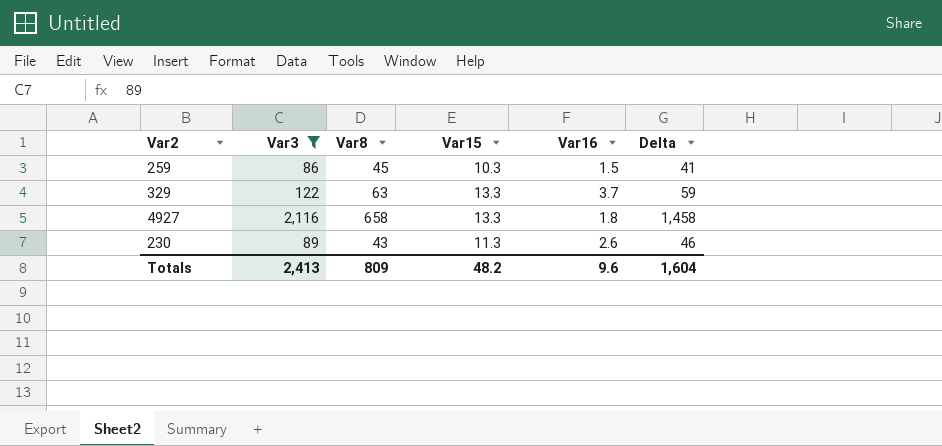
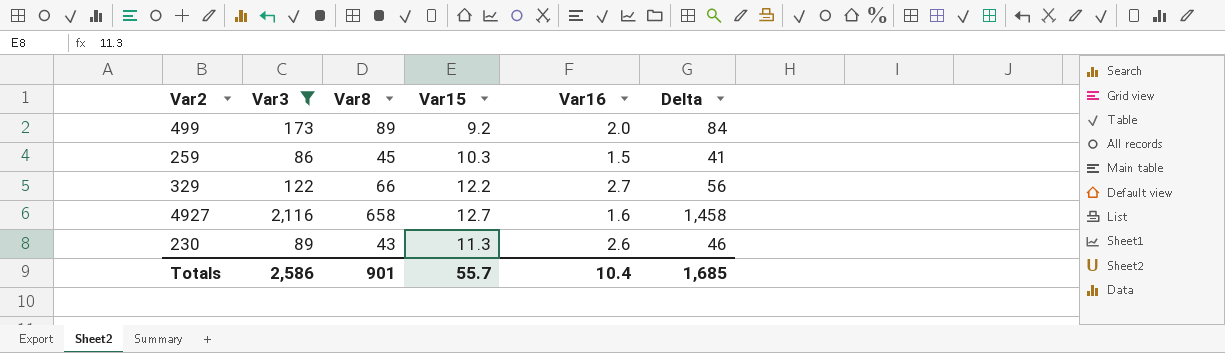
row 499: none -> 173 | 89 | 9.2 | 2.0 | 84
329 | Var8: 63 -> 66
329 | Var15: 13.3 -> 12.2
329 | Var16: 3.7 -> 2.7
329 | Delta: 59 -> 56
4927 | Var15: 13.3 -> 12.7
4927 | Var16: 1.8 -> 1.6
Totals | Var3: 2,413 -> 2,586
Totals | Var8: 809 -> 901
Totals | Var15: 48.2 -> 55.7
Totals | Var16: 9.6 -> 10.4
Totals | Delta: 1,604 -> 1,685

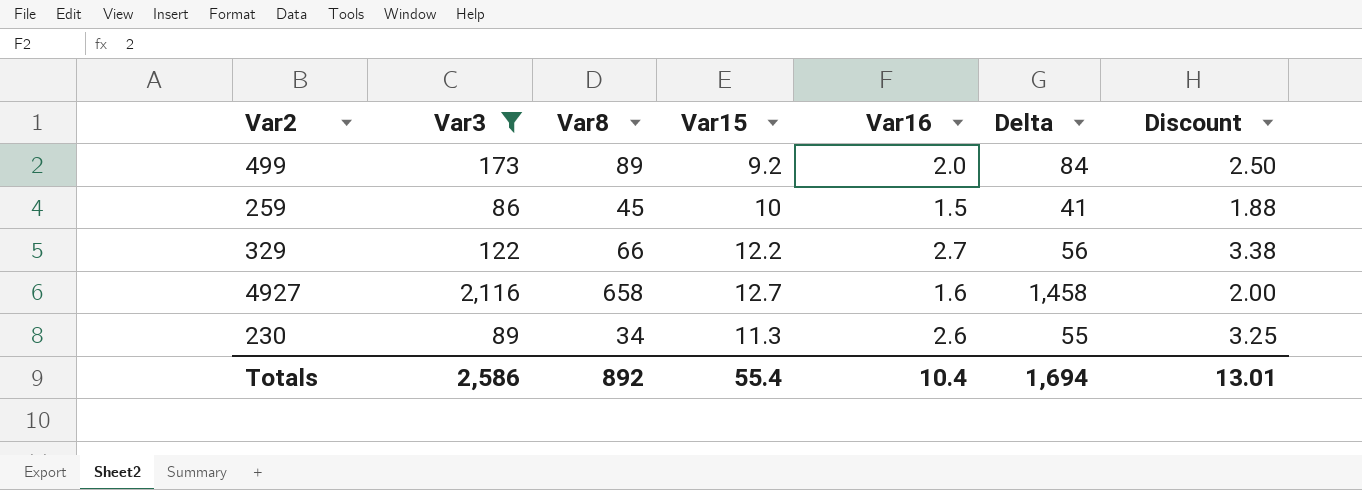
column Discount | formula: none -> [Var16] * 1.25
259 | Var15: 10.3 -> 10
230 | Var8: 43 -> 34
230 | Delta: 46 -> 55
Totals | Var8: 901 -> 892
Totals | Var15: 55.7 -> 55.4
Totals | Delta: 1,685 -> 1,694

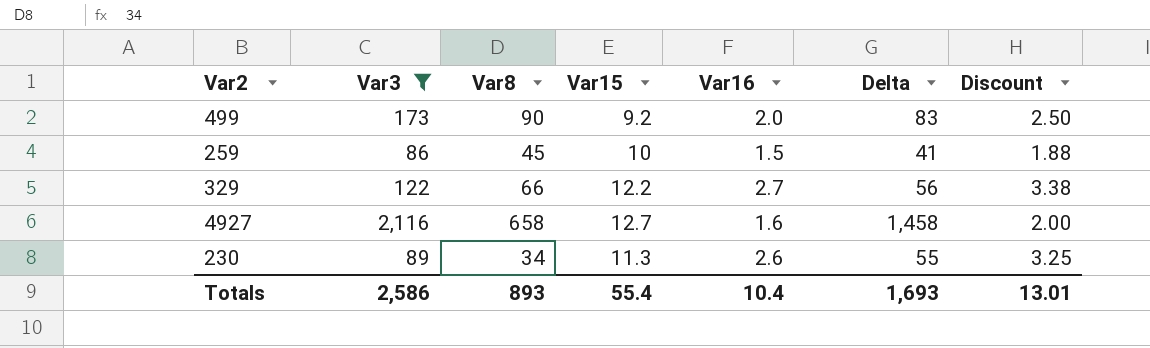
499 | Var8: 89 -> 90
499 | Delta: 84 -> 83
Totals | Var8: 892 -> 893
Totals | Delta: 1,694 -> 1,693

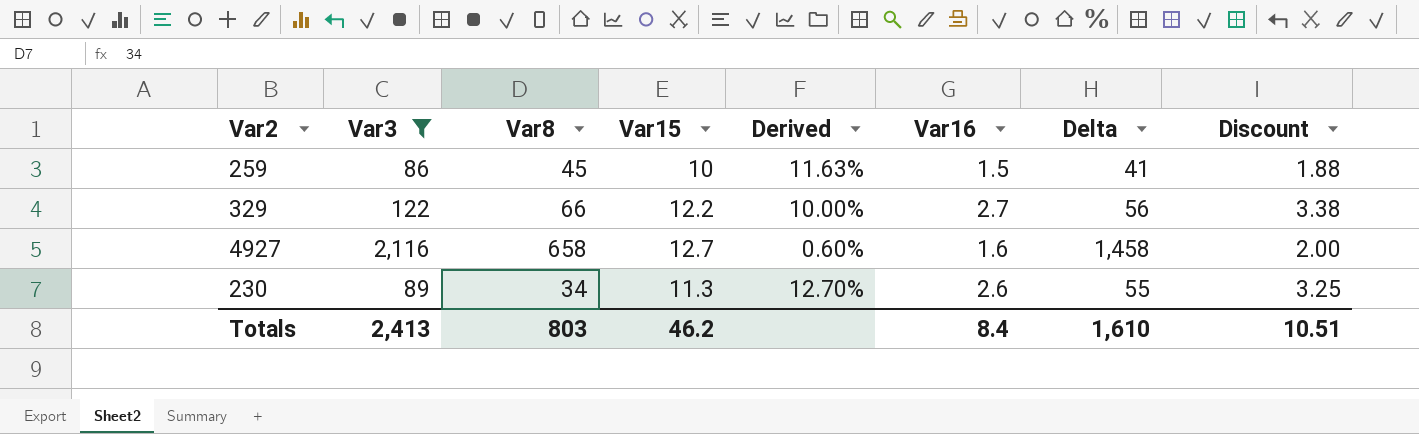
column Derived | formula: none -> [Var15] / [Var3]
row 499: 173 | 90 | 9.2 | 2.0 | 83 | 2.50 -> none
Totals | Var3: 2,586 -> 2,413
Totals | Var8: 893 -> 803
Totals | Var15: 55.4 -> 46.2
Totals | Var16: 10.4 -> 8.4
Totals | Delta: 1,693 -> 1,610
Totals | Discount: 13.01 -> 10.51

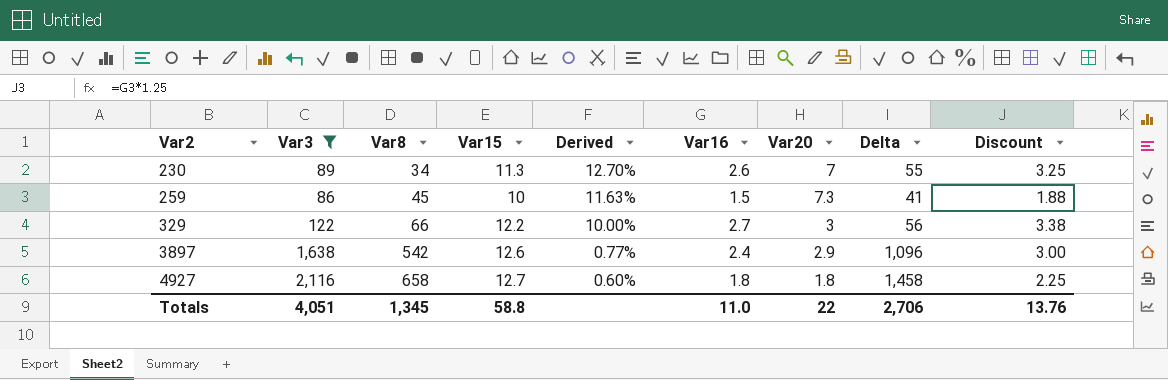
row order: none -> Var2 ascending
column Var20 | position: none -> 7
row 3897: none -> 1,638 | 542 | 12.6 | 0.77% | 2.4 | 2.9 | 1,096 | 3.00
4927 | Var16: 1.6 -> 1.8
4927 | Discount: 2.00 -> 2.25
Totals | Var3: 2,413 -> 4,051
Totals | Var8: 803 -> 1,345
Totals | Var15: 46.2 -> 58.8
Totals | Var16: 8.4 -> 11.0
Totals | Delta: 1,610 -> 2,706
Totals | Discount: 10.51 -> 13.76

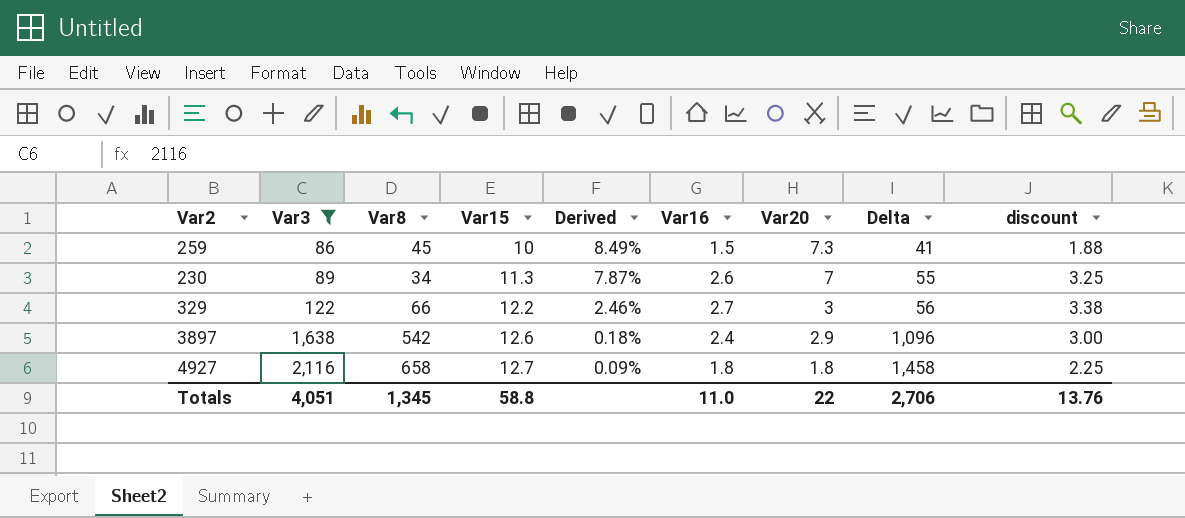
row order: Var2 ascending -> Var3 ascending
column Derived | formula: [Var15] / [Var3] -> [Var20] / [Var3]
column name: Discount -> discount

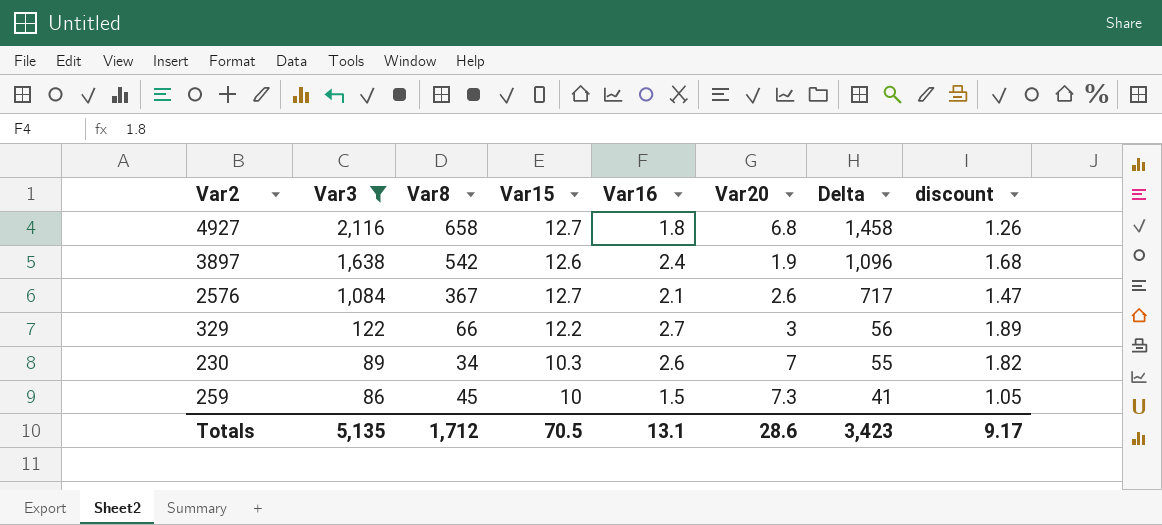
row order: Var3 ascending -> Var3 descending
column Derived | formula: [Var20] / [Var3] -> none
column discount | formula: [Var16] * 1.25 -> [Var16] * 0.7
4927 | Var20: 1.8 -> 6.8
3897 | Var20: 2.9 -> 1.9
row 2576: none -> 1,084 | 367 | 12.7 | 2.1 | 2.6 | 717 | 1.47
230 | Var15: 11.3 -> 10.3
Totals | Var3: 4,051 -> 5,135
Totals | Var8: 1,345 -> 1,712
Totals | Var15: 58.8 -> 70.5
Totals | Var16: 11.0 -> 13.1
Totals | Var20: 22 -> 28.6
Totals | Delta: 2,706 -> 3,423
Totals | discount: 13.76 -> 9.17

